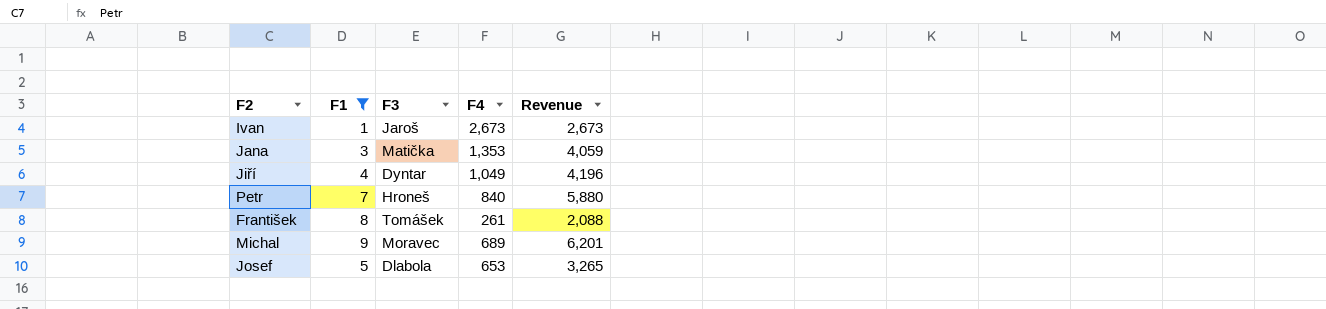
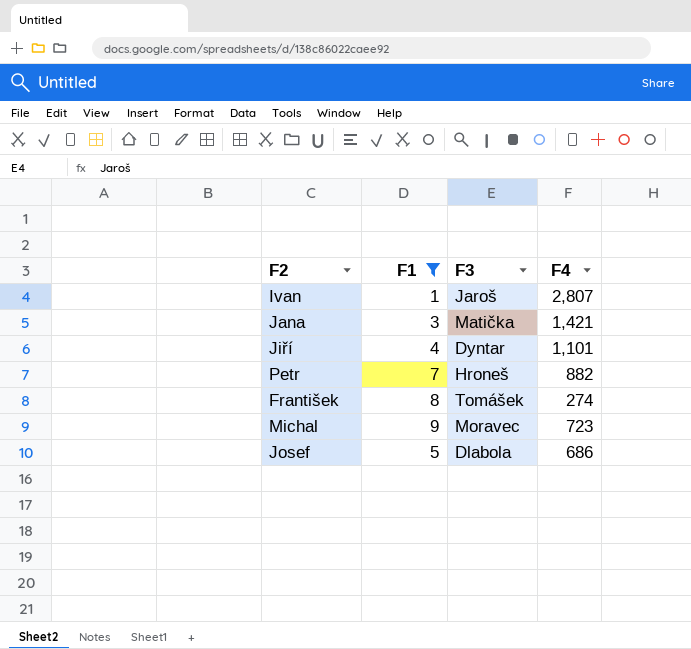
column Revenue | formula: [F1] * [F4] -> none
Ivan | F4: 2,673 -> 2,807
Jana | F4: 1,353 -> 1,421
Jiří | F4: 1,049 -> 1,101
Petr | F4: 840 -> 882
František | F4: 261 -> 274
Michal | F4: 689 -> 723
Josef | F4: 653 -> 686

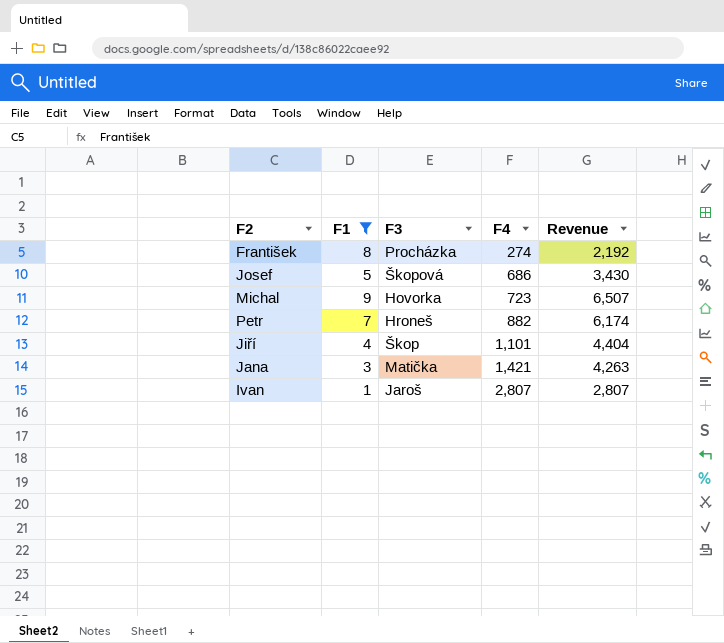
row order: none -> F4 ascending
column Revenue | formula: none -> [F1] * [F4]
František | F3: Tomášek -> Procházka
Josef | F3: Dlabola -> Škopová
Michal | F3: Moravec -> Hovorka
Jiří | F3: Dyntar -> Škop

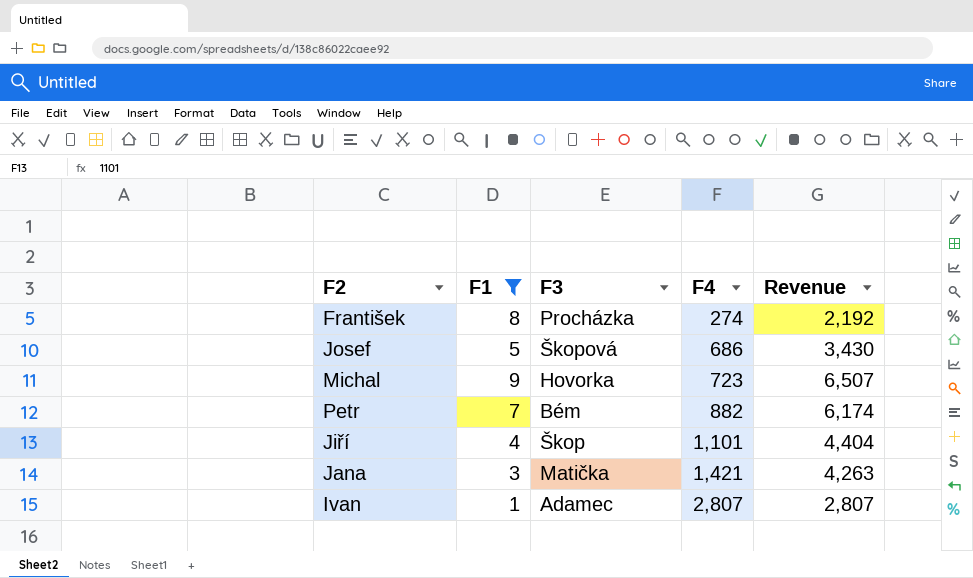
Petr | F3: Hroneš -> Bém
Ivan | F3: Jaroš -> Adamec

